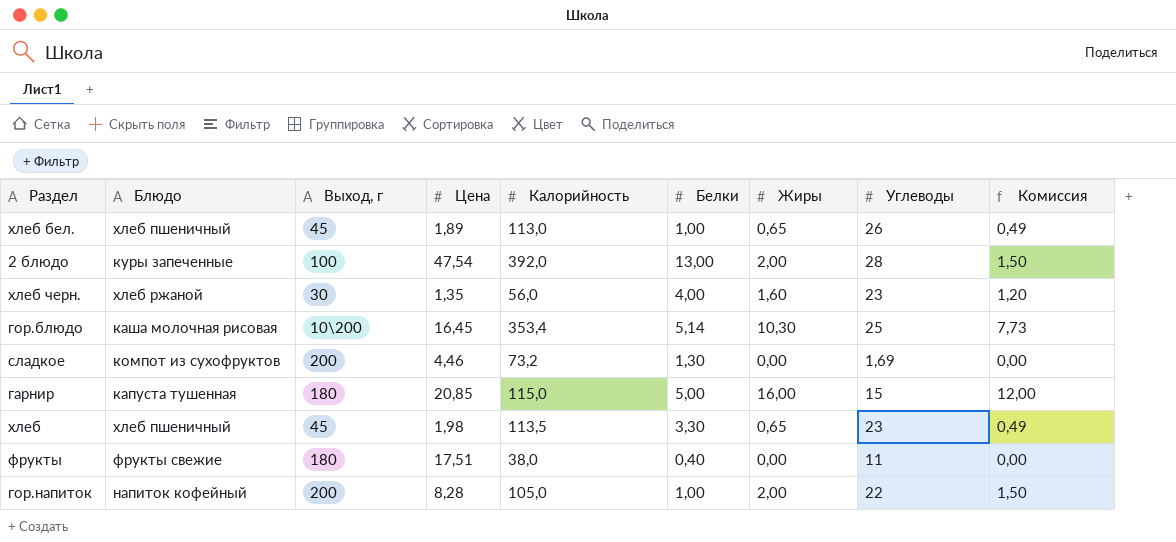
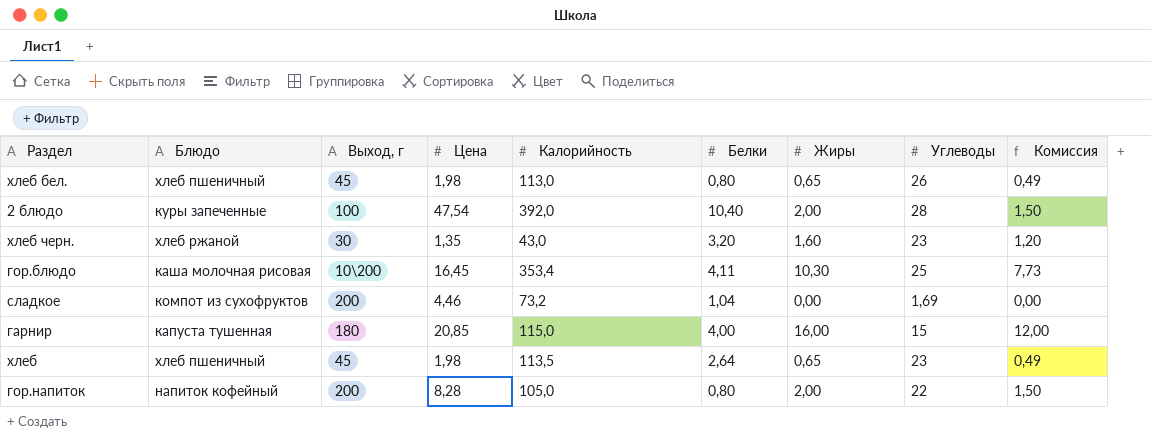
row фрукты: фрукты свежие | 180 | 17,51 | 38,0 | 0,40 | 0,00 | 11 | 0,00 -> none
хлеб бел. | Цена: 1,89 -> 1,98
хлеб бел. | Белки: 1,00 -> 0,80
2 блюдо | Белки: 13,00 -> 10,40
хлеб черн. | Калорийность: 56,0 -> 43,0
хлеб черн. | Белки: 4,00 -> 3,20
гор.блюдо | Белки: 5,14 -> 4,11
сладкое | Белки: 1,30 -> 1,04
гарнир | Белки: 5,00 -> 4,00
хлеб | Белки: 3,30 -> 2,64
гор.напиток | Белки: 1,00 -> 0,80

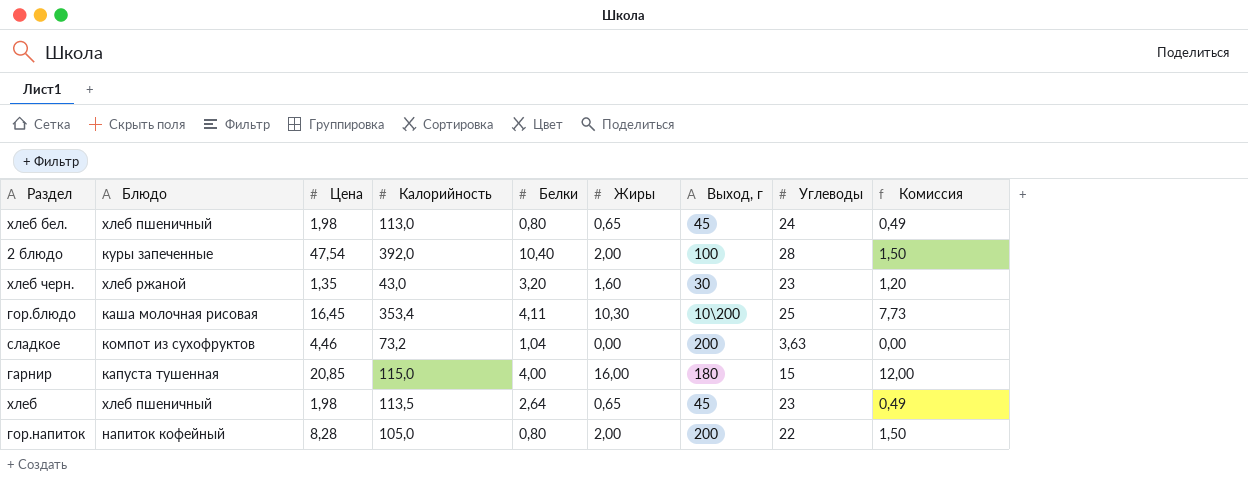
column Выход, г | position: 3 -> 7
хлеб бел. | Углеводы: 26 -> 24
сладкое | Углеводы: 1,69 -> 3,63

